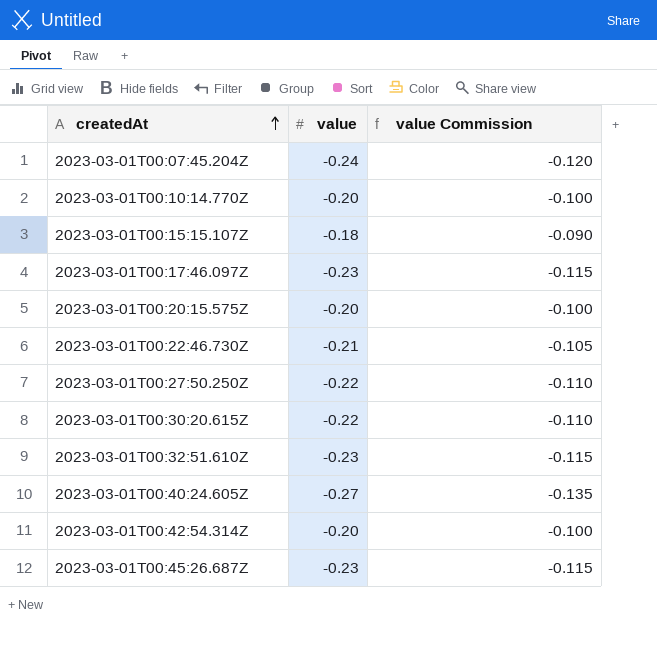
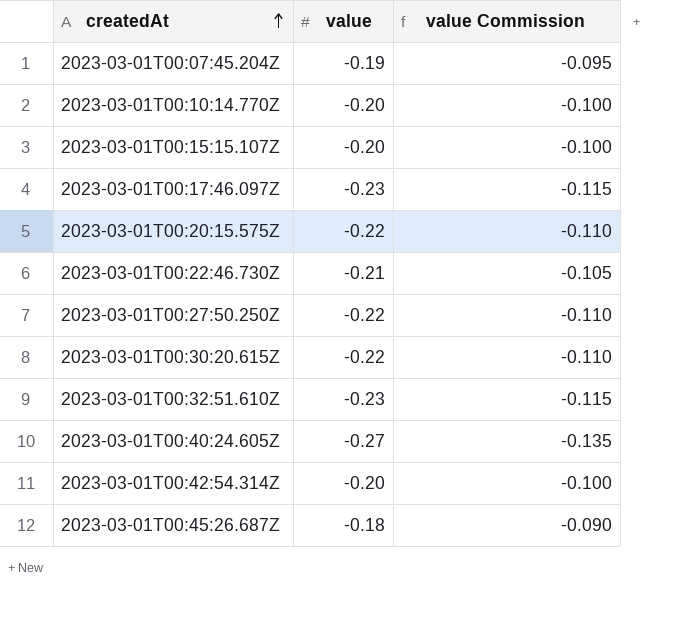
2023-03-01T00:07:45.204Z | value: -0.24 -> -0.19
2023-03-01T00:07:45.204Z | value Commission: -0.120 -> -0.095
2023-03-01T00:15:15.107Z | value: -0.18 -> -0.20
2023-03-01T00:15:15.107Z | value Commission: -0.090 -> -0.100
2023-03-01T00:20:15.575Z | value: -0.20 -> -0.22
2023-03-01T00:20:15.575Z | value Commission: -0.100 -> -0.110
2023-03-01T00:45:26.687Z | value: -0.23 -> -0.18
2023-03-01T00:45:26.687Z | value Commission: -0.115 -> -0.090

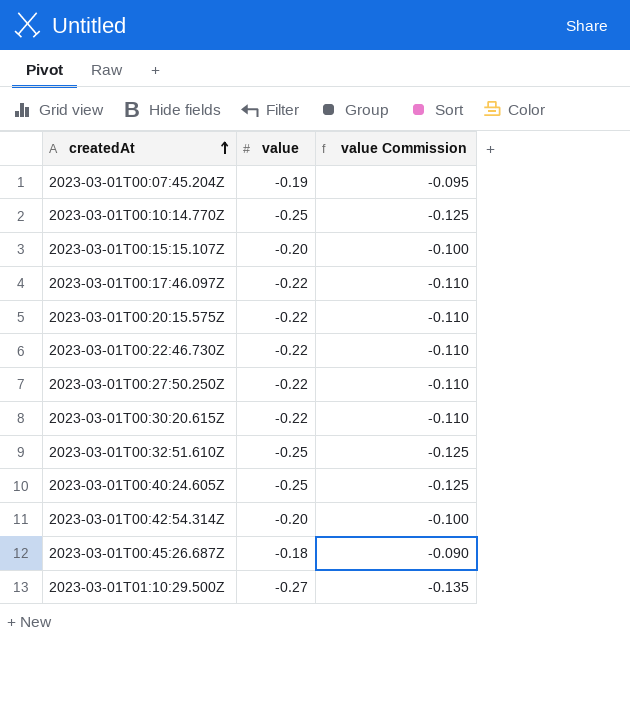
2023-03-01T00:10:14.770Z | value: -0.20 -> -0.25
2023-03-01T00:10:14.770Z | value Commission: -0.100 -> -0.125
2023-03-01T00:17:46.097Z | value: -0.23 -> -0.22
2023-03-01T00:17:46.097Z | value Commission: -0.115 -> -0.110
2023-03-01T00:22:46.730Z | value: -0.21 -> -0.22
2023-03-01T00:22:46.730Z | value Commission: -0.105 -> -0.110
2023-03-01T00:32:51.610Z | value: -0.23 -> -0.25
2023-03-01T00:32:51.610Z | value Commission: -0.115 -> -0.125
2023-03-01T00:40:24.605Z | value: -0.27 -> -0.25
2023-03-01T00:40:24.605Z | value Commission: -0.135 -> -0.125
row 2023-03-01T01:10:29.500Z: none -> -0.27 | -0.135

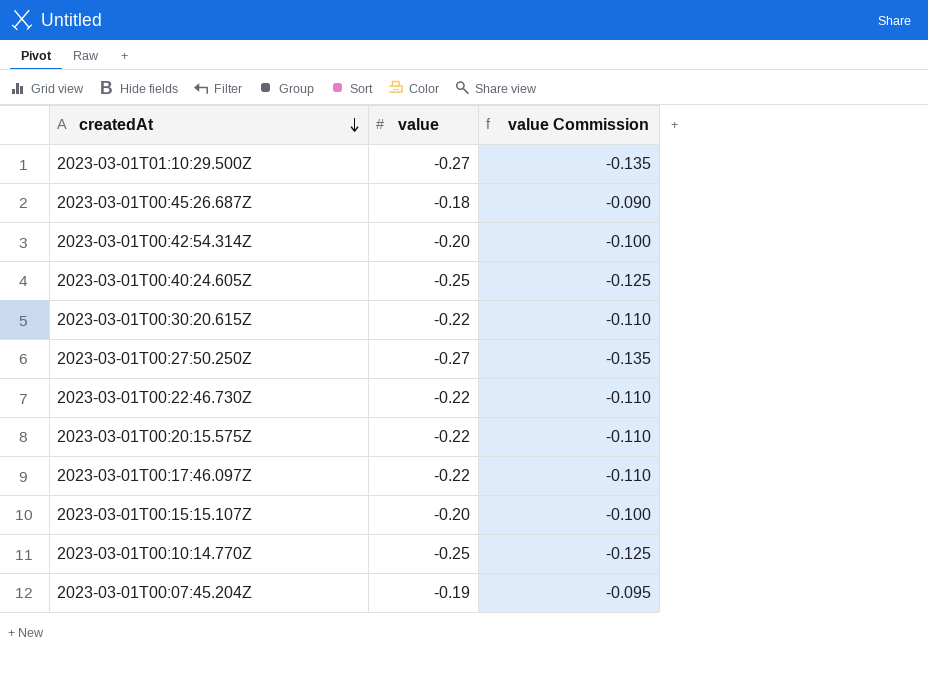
row order: createdAt ascending -> createdAt descending
row 2023-03-01T00:32:51.610Z: -0.25 | -0.125 -> none
2023-03-01T00:27:50.250Z | value: -0.22 -> -0.27
2023-03-01T00:27:50.250Z | value Commission: -0.110 -> -0.135

